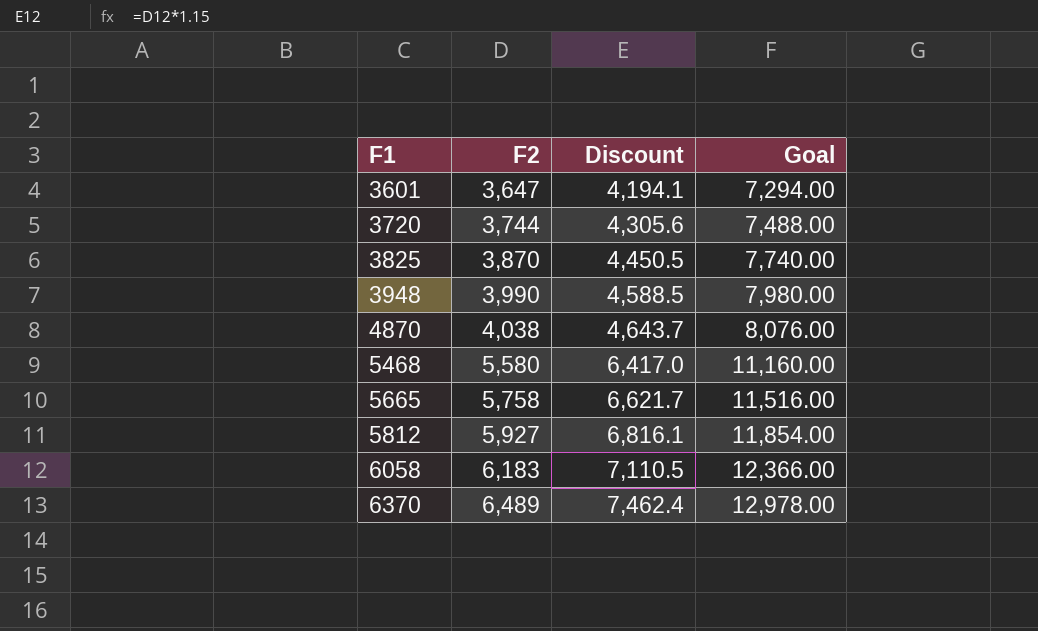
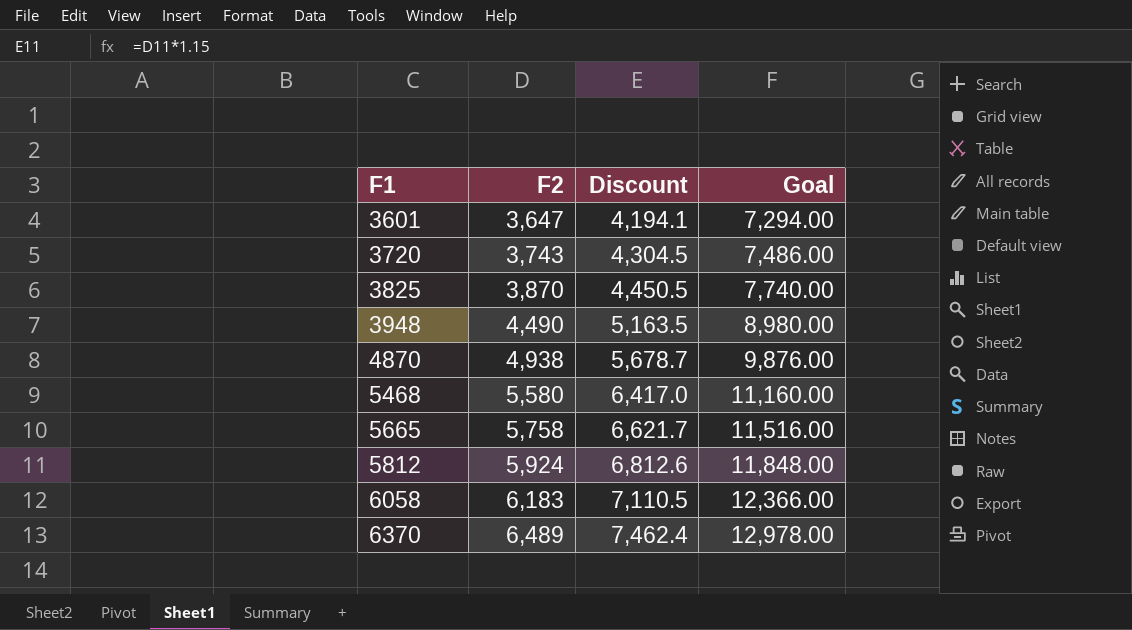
3720 | F2: 3,744 -> 3,743
3720 | Discount: 4,305.6 -> 4,304.5
3720 | Goal: 7,488.00 -> 7,486.00
3948 | F2: 3,990 -> 4,490
3948 | Discount: 4,588.5 -> 5,163.5
3948 | Goal: 7,980.00 -> 8,980.00
4870 | F2: 4,038 -> 4,938
4870 | Discount: 4,643.7 -> 5,678.7
4870 | Goal: 8,076.00 -> 9,876.00
5812 | F2: 5,927 -> 5,924
5812 | Discount: 6,816.1 -> 6,812.6
5812 | Goal: 11,854.00 -> 11,848.00

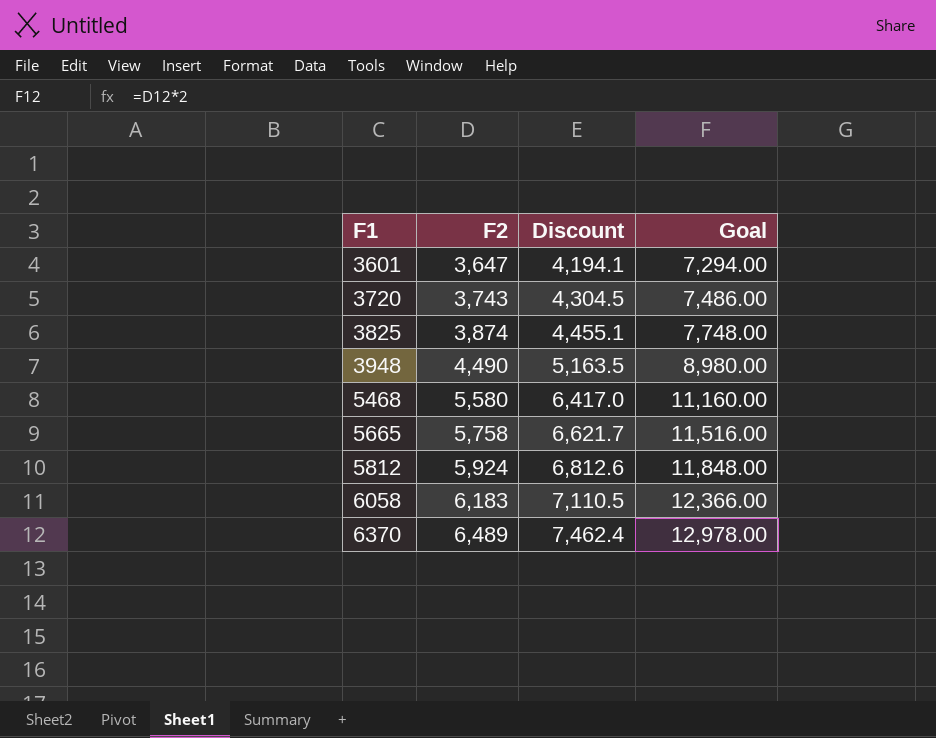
row 4870: 4,938 | 5,678.7 | 9,876.00 -> none
3825 | F2: 3,870 -> 3,874
3825 | Discount: 4,450.5 -> 4,455.1
3825 | Goal: 7,740.00 -> 7,748.00

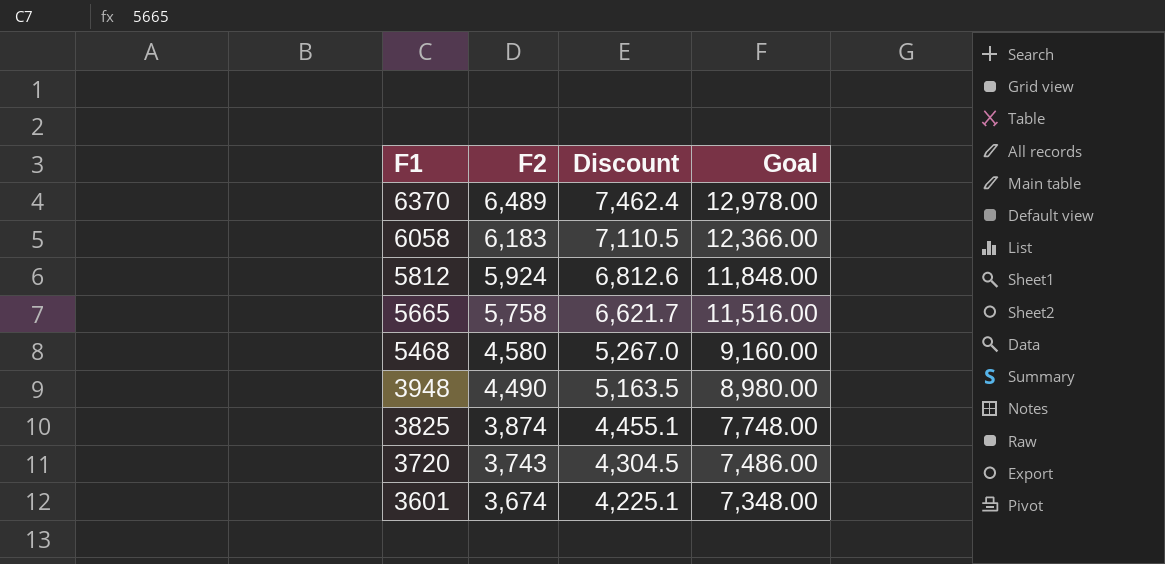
row order: F1 ascending -> F1 descending
5468 | F2: 5,580 -> 4,580
5468 | Discount: 6,417.0 -> 5,267.0
5468 | Goal: 11,160.00 -> 9,160.00
3601 | F2: 3,647 -> 3,674
3601 | Discount: 4,194.1 -> 4,225.1
3601 | Goal: 7,294.00 -> 7,348.00

